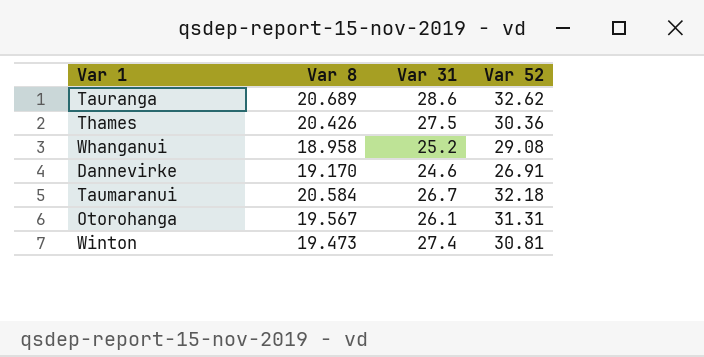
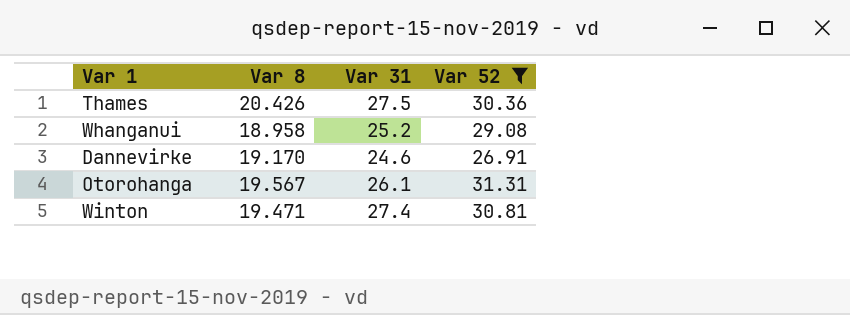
filter: none -> Var 52 <= 31.31
Winton | Var 8: 19.473 -> 19.471

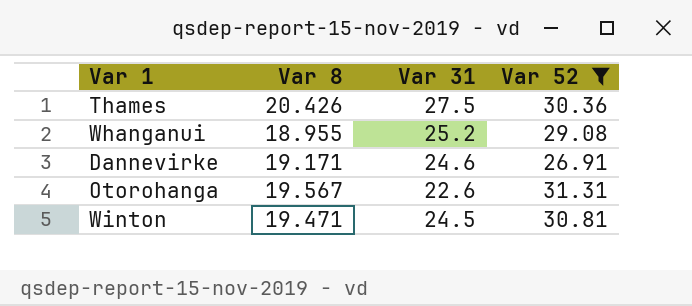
Whanganui | Var 8: 18.958 -> 18.955
Dannevirke | Var 8: 19.170 -> 19.171
Otorohanga | Var 31: 26.1 -> 22.6
Winton | Var 31: 27.4 -> 24.5

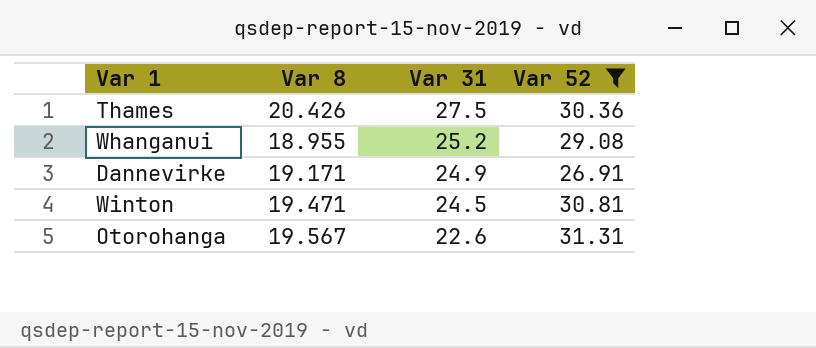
row order: none -> Var 31 descending
Dannevirke | Var 31: 24.6 -> 24.9

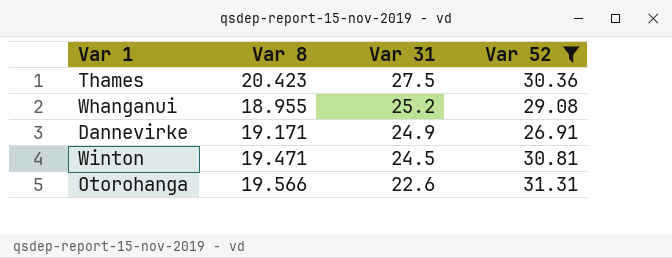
Thames | Var 8: 20.426 -> 20.423
Otorohanga | Var 8: 19.567 -> 19.566

